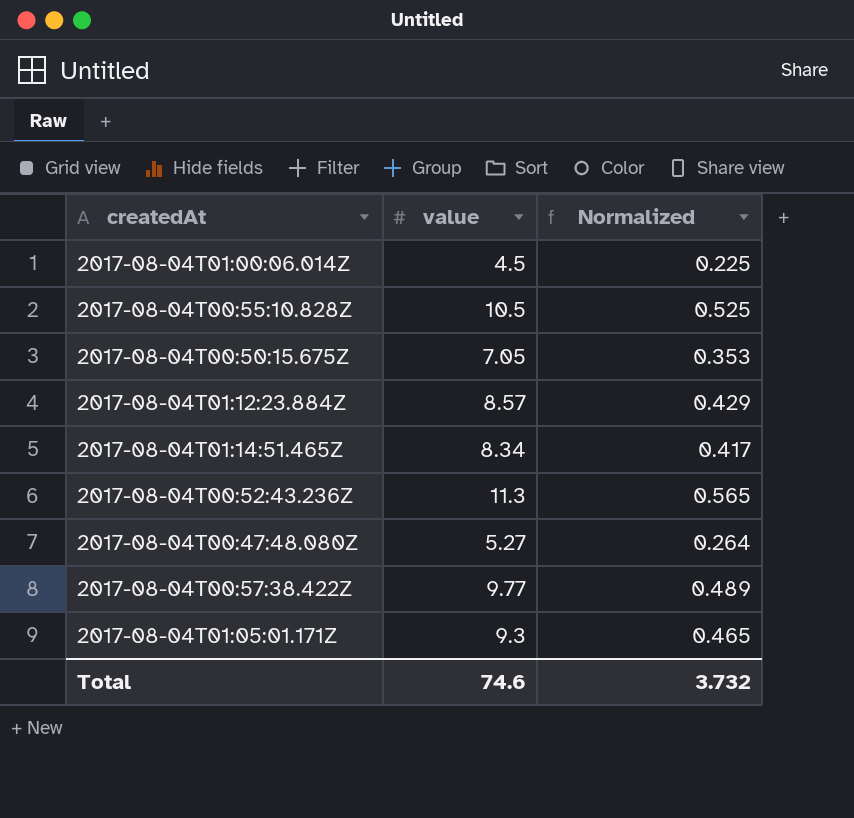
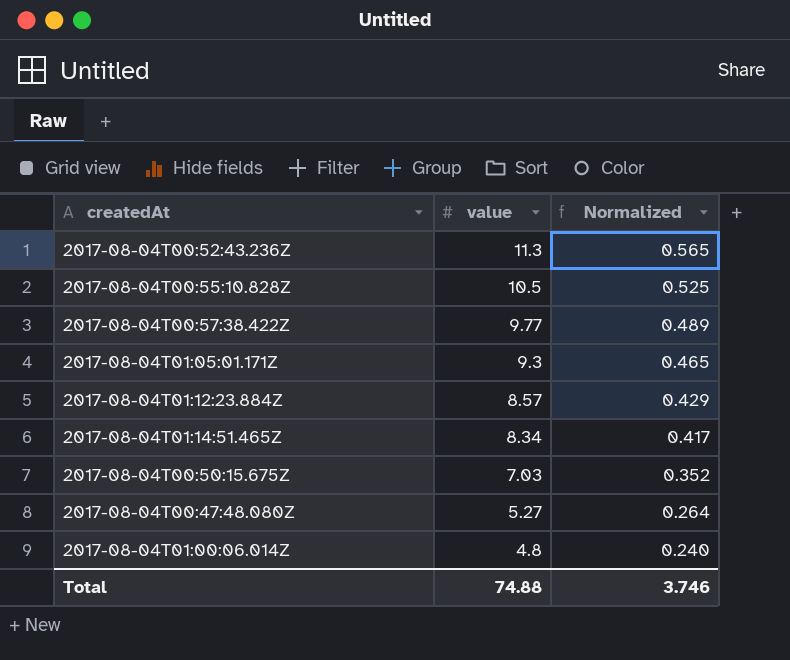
row order: none -> value descending
2017-08-04T00:50:15.675Z | value: 7.05 -> 7.03
2017-08-04T00:50:15.675Z | Normalized: 0.353 -> 0.352
2017-08-04T01:00:06.014Z | value: 4.5 -> 4.8
2017-08-04T01:00:06.014Z | Normalized: 0.225 -> 0.240
Total | value: 74.6 -> 74.88
Total | Normalized: 3.732 -> 3.746

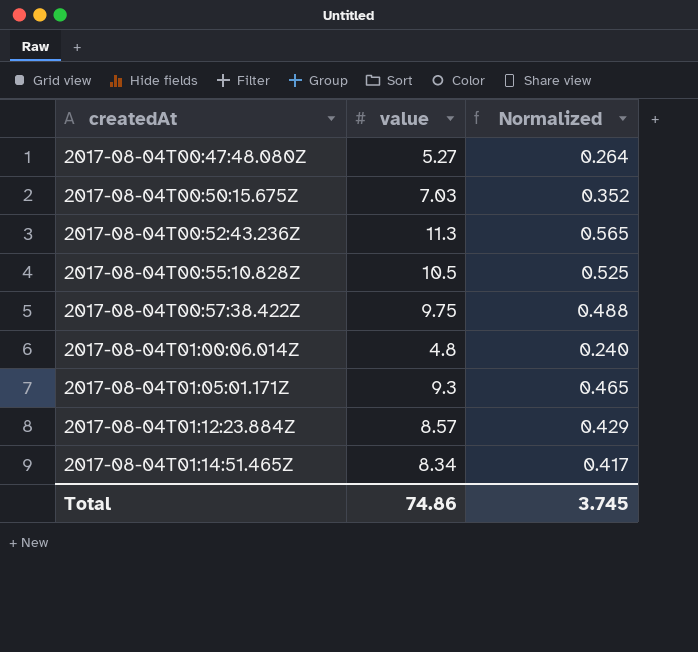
row order: value descending -> createdAt ascending
2017-08-04T00:57:38.422Z | value: 9.77 -> 9.75
2017-08-04T00:57:38.422Z | Normalized: 0.489 -> 0.488
Total | value: 74.88 -> 74.86
Total | Normalized: 3.746 -> 3.745

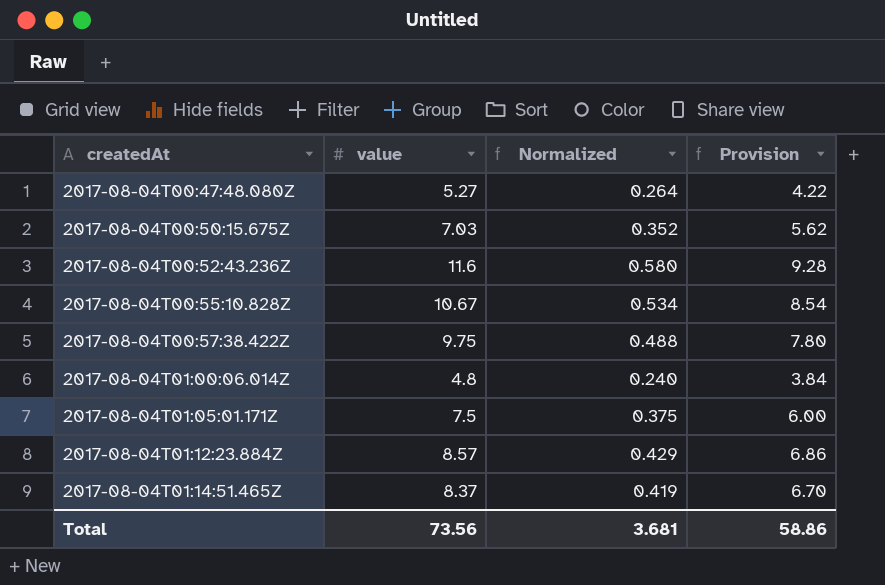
column Provision | formula: none -> [value] * 0.8
2017-08-04T00:52:43.236Z | value: 11.3 -> 11.6
2017-08-04T00:52:43.236Z | Normalized: 0.565 -> 0.580
2017-08-04T00:55:10.828Z | value: 10.5 -> 10.67
2017-08-04T00:55:10.828Z | Normalized: 0.525 -> 0.534
2017-08-04T01:05:01.171Z | value: 9.3 -> 7.5
2017-08-04T01:05:01.171Z | Normalized: 0.465 -> 0.375
2017-08-04T01:14:51.465Z | value: 8.34 -> 8.37
2017-08-04T01:14:51.465Z | Normalized: 0.417 -> 0.419
Total | value: 74.86 -> 73.56
Total | Normalized: 3.745 -> 3.681

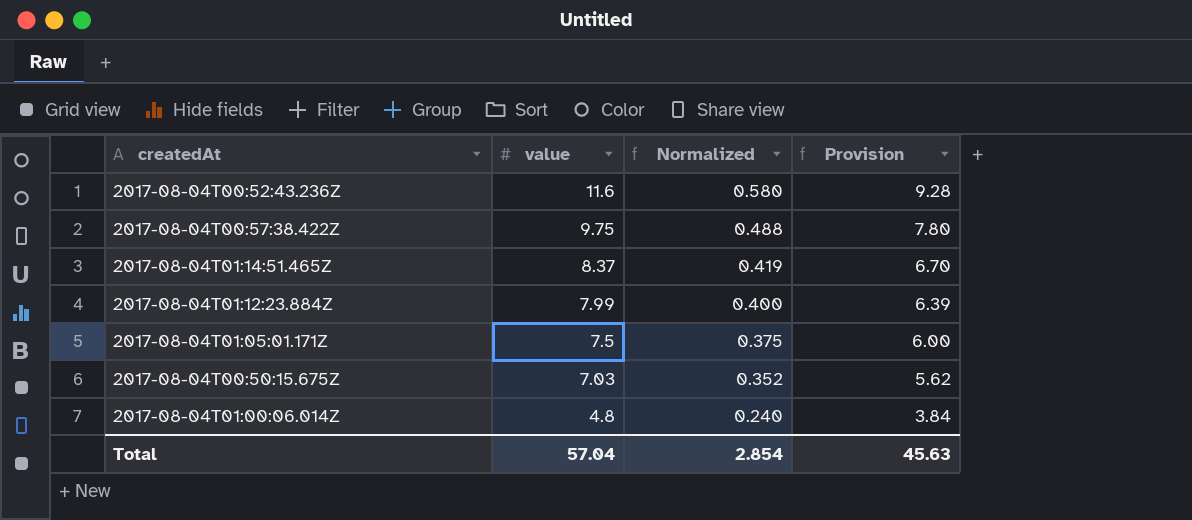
row order: createdAt ascending -> value descending
row 2017-08-04T00:47:48.080Z: 5.27 | 0.264 | 4.22 -> none
row 2017-08-04T00:55:10.828Z: 10.67 | 0.534 | 8.54 -> none
2017-08-04T01:12:23.884Z | value: 8.57 -> 7.99
2017-08-04T01:12:23.884Z | Normalized: 0.429 -> 0.400
2017-08-04T01:12:23.884Z | Provision: 6.86 -> 6.39
Total | value: 73.56 -> 57.04
Total | Normalized: 3.681 -> 2.854
Total | Provision: 58.86 -> 45.63

